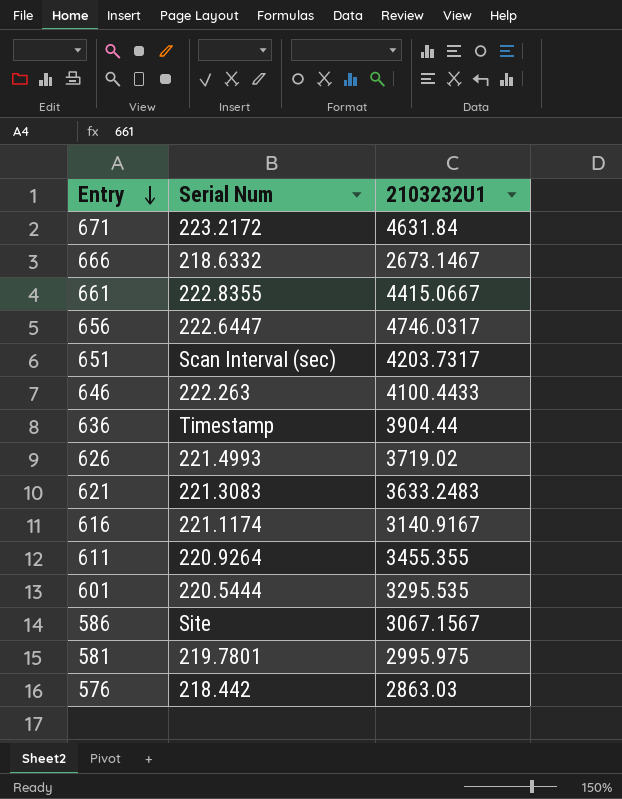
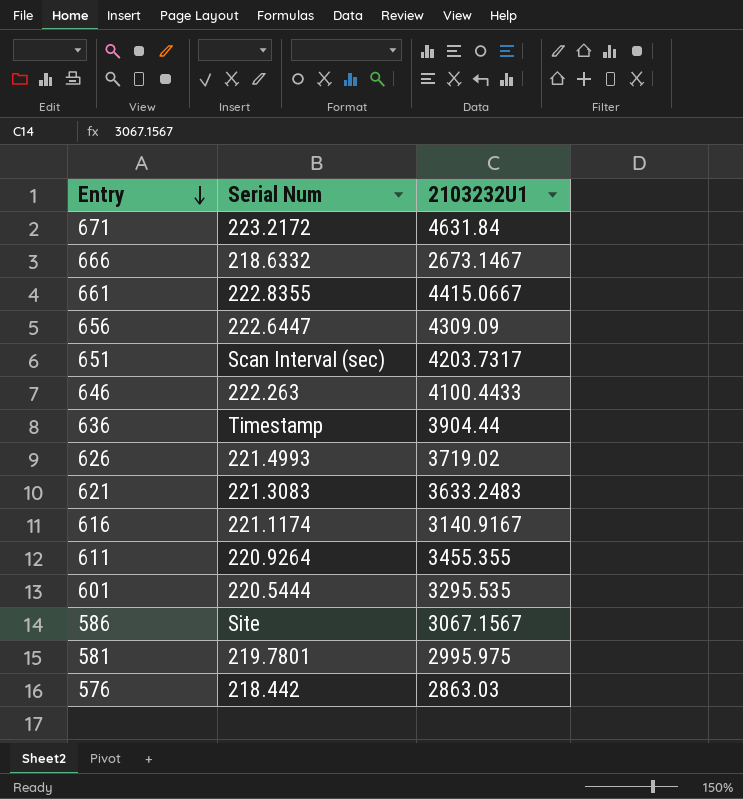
656 | 2103232U1: 4746.0317 -> 4309.09

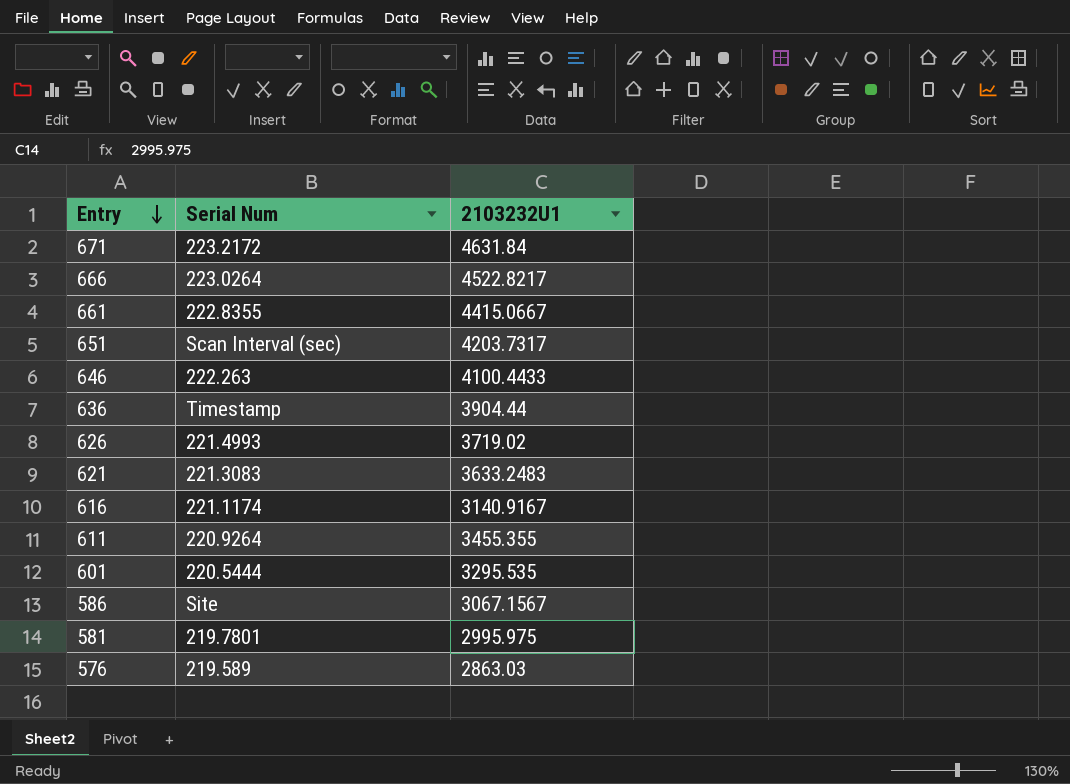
row 656: 222.6447 | 4309.09 -> none
666 | Serial Num: 218.6332 -> 223.0264
666 | 2103232U1: 2673.1467 -> 4522.8217
576 | Serial Num: 218.442 -> 219.589

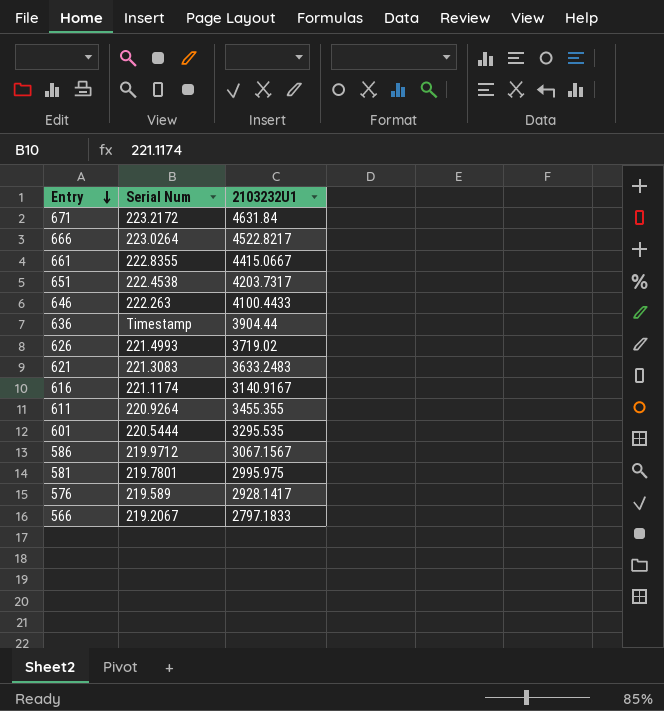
651 | Serial Num: Scan Interval (sec) -> 222.4538
586 | Serial Num: Site -> 219.9712
576 | 2103232U1: 2863.03 -> 2928.1417
row 566: none -> 219.2067 | 2797.1833

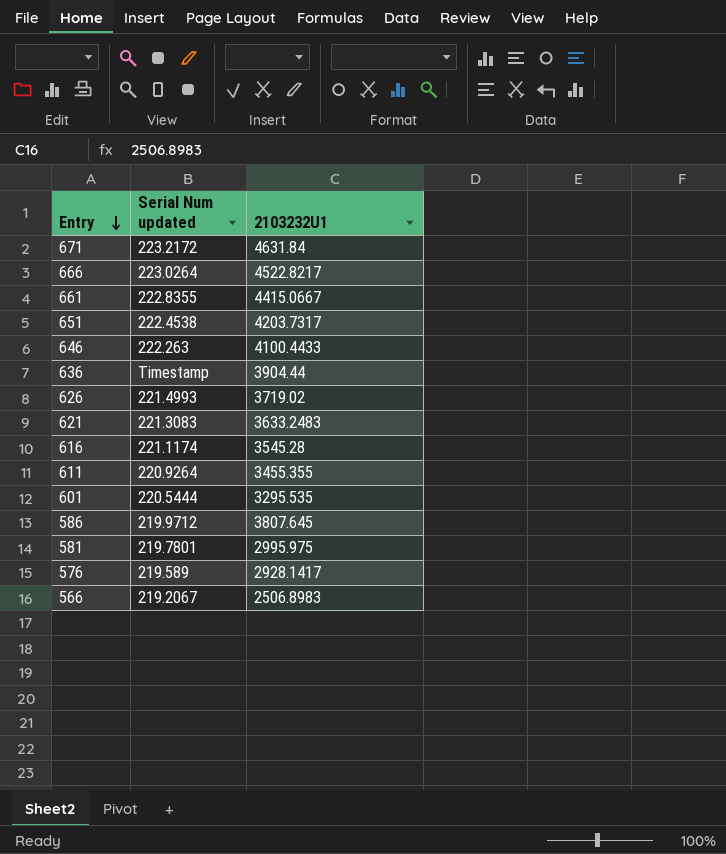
column name: Serial Num -> Serial Num updated
616 | 2103232U1: 3140.9167 -> 3545.28
586 | 2103232U1: 3067.1567 -> 3807.645
566 | 2103232U1: 2797.1833 -> 2506.8983

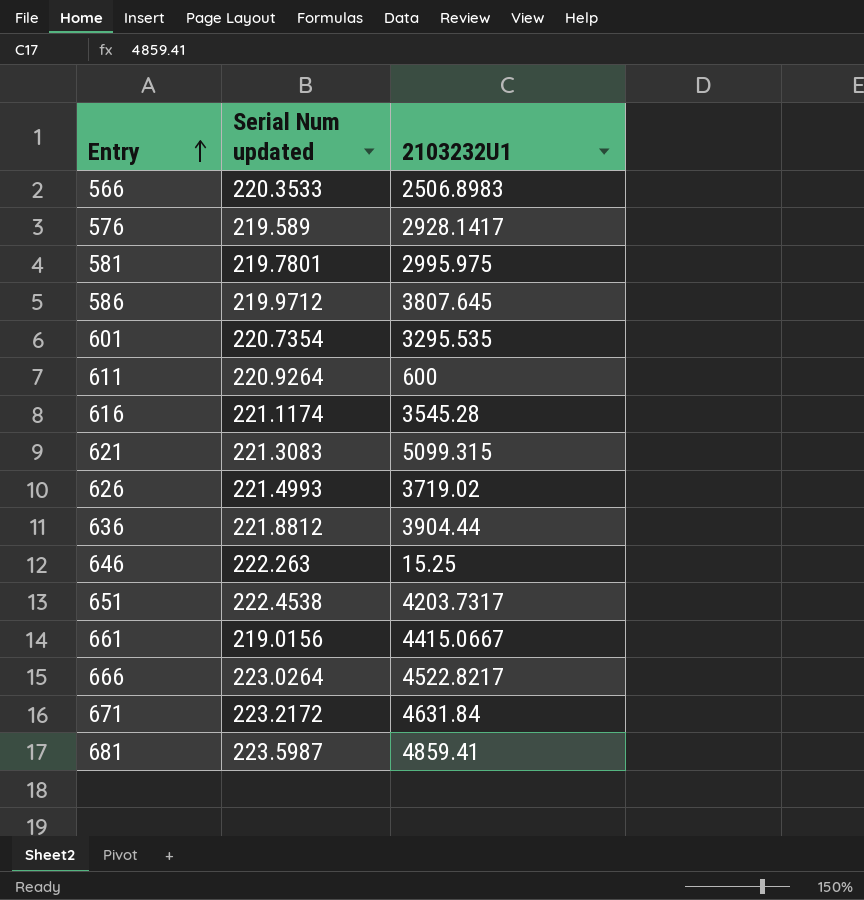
row order: Entry descending -> Entry ascending
566 | Serial Num updated: 219.2067 -> 220.3533
601 | Serial Num updated: 220.5444 -> 220.7354
611 | 2103232U1: 3455.355 -> 600
621 | 2103232U1: 3633.2483 -> 5099.315
636 | Serial Num updated: Timestamp -> 221.8812
646 | 2103232U1: 4100.4433 -> 15.25
661 | Serial Num updated: 222.8355 -> 219.0156
row 681: none -> 223.5987 | 4859.41

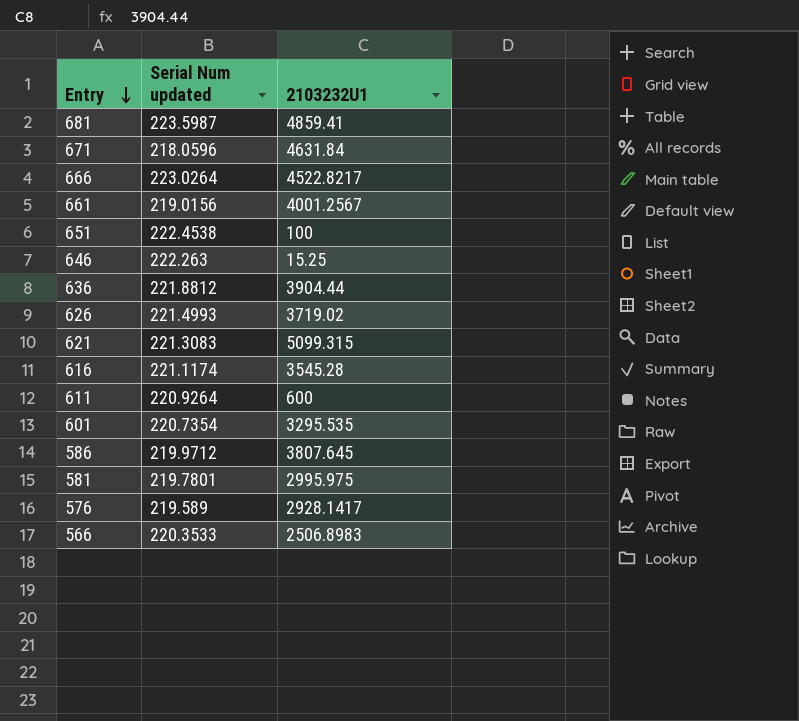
row order: Entry ascending -> Entry descending
671 | Serial Num updated: 223.2172 -> 218.0596
661 | 2103232U1: 4415.0667 -> 4001.2567
651 | 2103232U1: 4203.7317 -> 100

